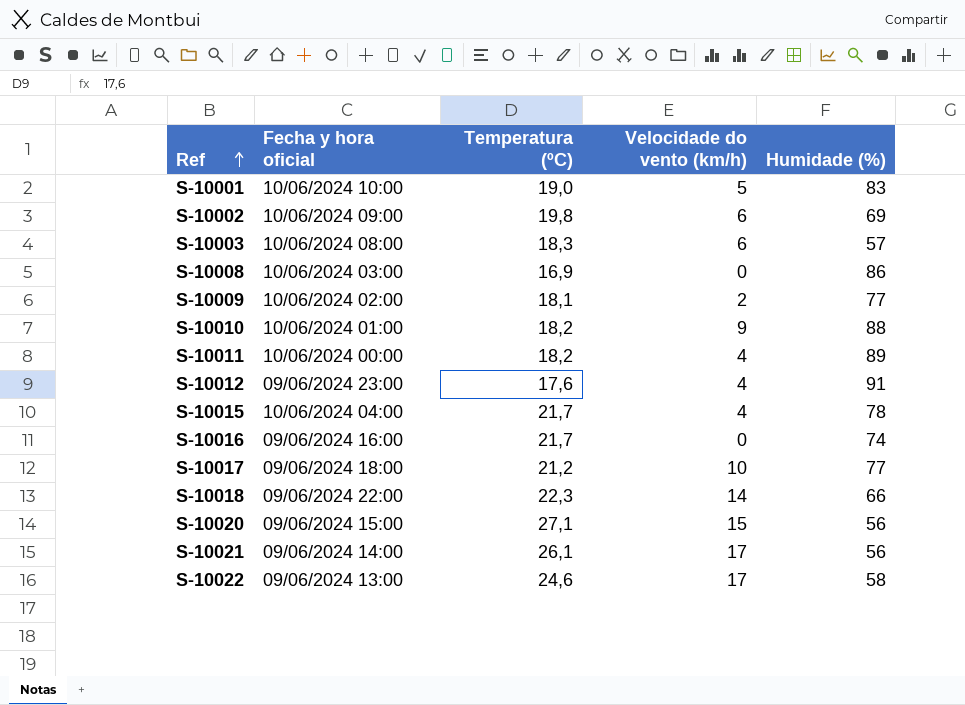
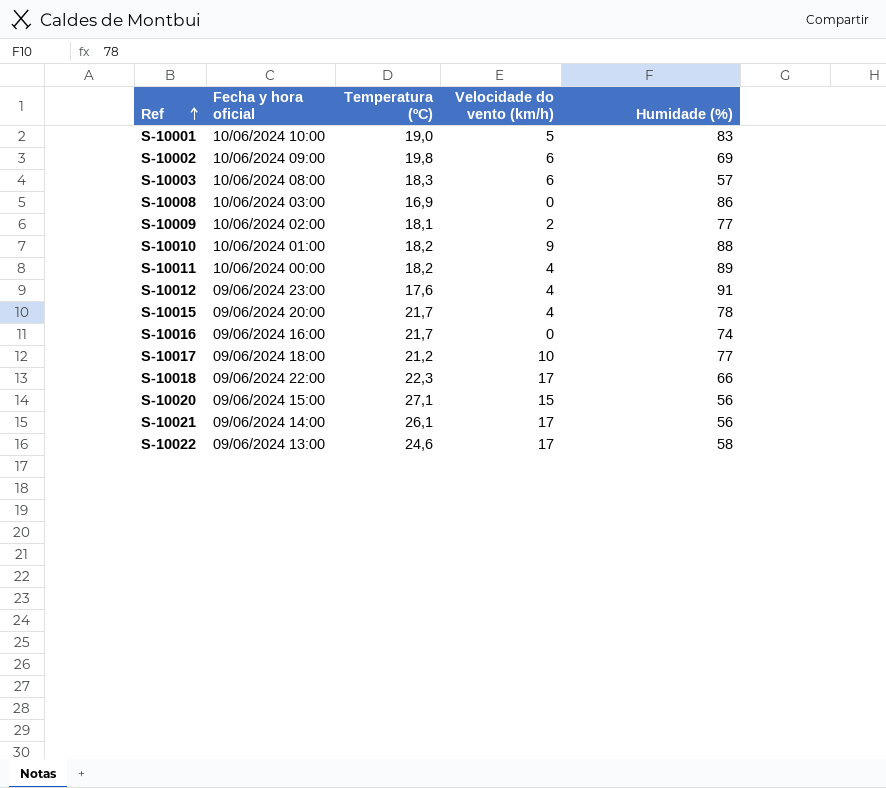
S-10015 | Fecha y hora oficial: 10/06/2024 04:00 -> 09/06/2024 20:00
S-10018 | Velocidade do vento (km/h): 14 -> 17

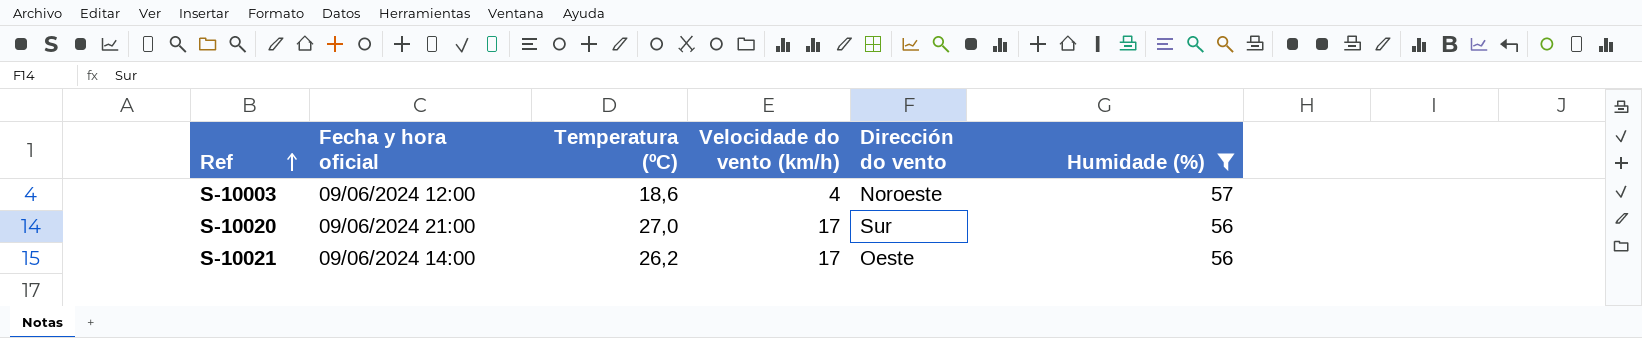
filter: none -> Humidade (%) <= 57
column Dirección do vento | position: none -> 5
S-10003 | Fecha y hora oficial: 10/06/2024 08:00 -> 09/06/2024 12:00
S-10003 | Temperatura (ºC): 18,3 -> 18,6
S-10003 | Velocidade do vento (km/h): 6 -> 4
S-10020 | Fecha y hora oficial: 09/06/2024 15:00 -> 09/06/2024 21:00
S-10020 | Temperatura (ºC): 27,1 -> 27,0
S-10020 | Velocidade do vento (km/h): 15 -> 17
S-10021 | Temperatura (ºC): 26,1 -> 26,2

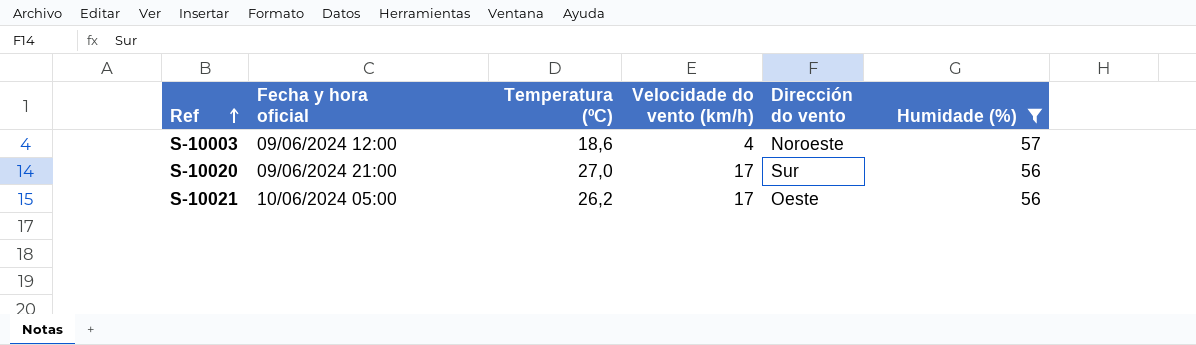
S-10021 | Fecha y hora oficial: 09/06/2024 14:00 -> 10/06/2024 05:00

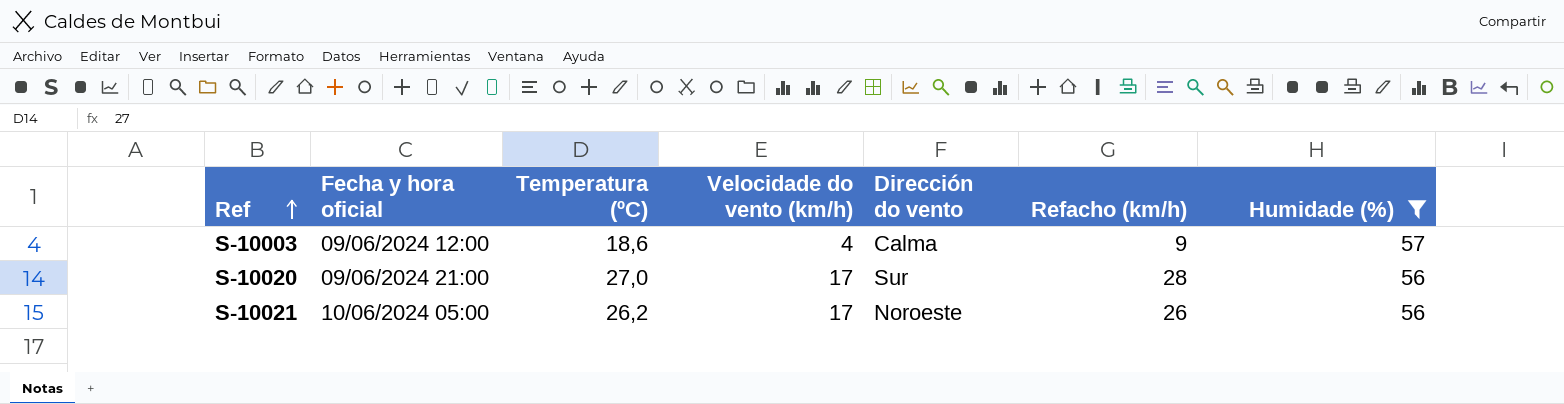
column Refacho (km/h) | position: none -> 6
S-10003 | Dirección do vento: Noroeste -> Calma
S-10021 | Dirección do vento: Oeste -> Noroeste

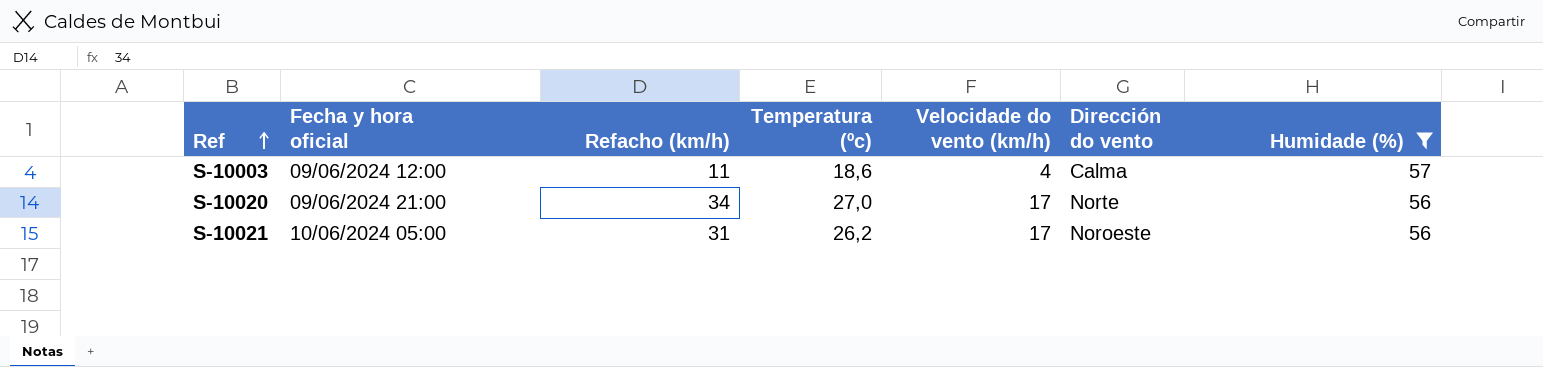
column Refacho (km/h) | position: 6 -> 3
column name: Temperatura (ºC) -> Temperatura (ºc)
S-10003 | Refacho (km/h): 9 -> 11
S-10020 | Refacho (km/h): 28 -> 34
S-10020 | Dirección do vento: Sur -> Norte
S-10021 | Refacho (km/h): 26 -> 31

